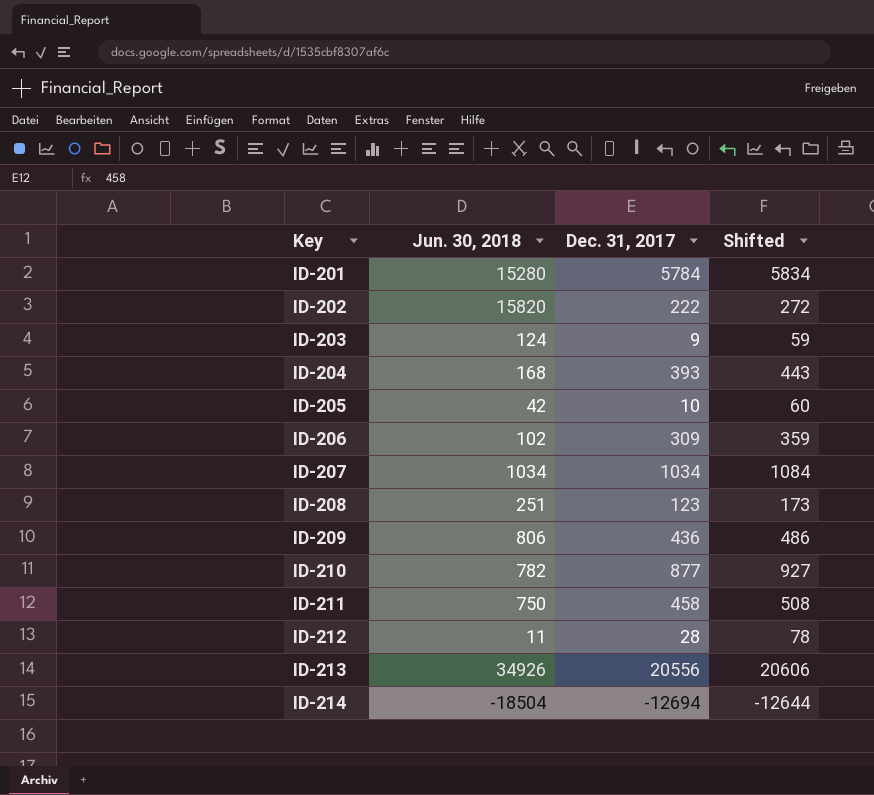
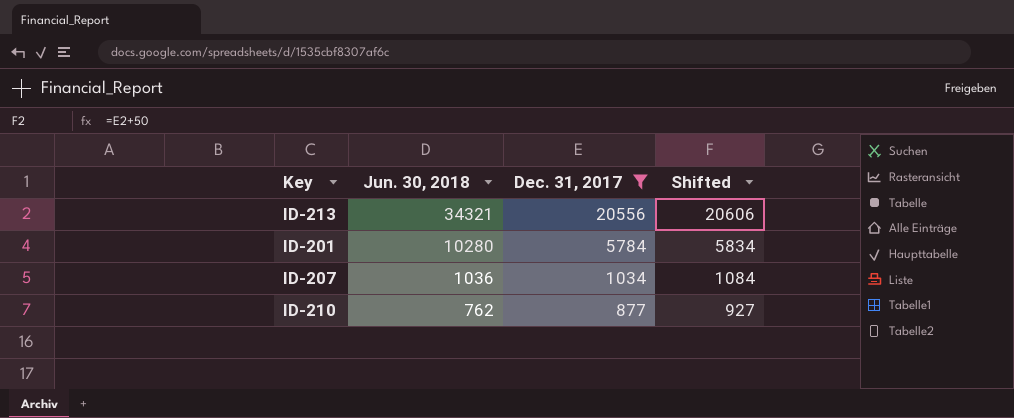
filter: none -> Dec. 31, 2017 >= 877
row order: Key ascending -> Jun. 30, 2018 descending
ID-213 | Jun. 30, 2018: 34926 -> 34321
ID-201 | Jun. 30, 2018: 15280 -> 10280
ID-207 | Jun. 30, 2018: 1034 -> 1036
ID-210 | Jun. 30, 2018: 782 -> 762

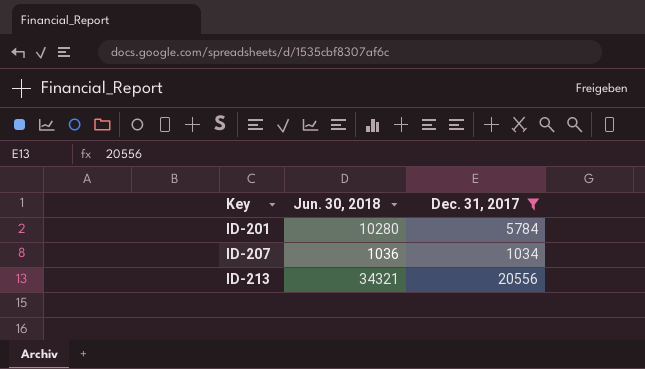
row order: Jun. 30, 2018 descending -> Key ascending
column Shifted | formula: [Dec. 31, 2017] + 50 -> none
row ID-210: 762 | 877 | 927 -> none

